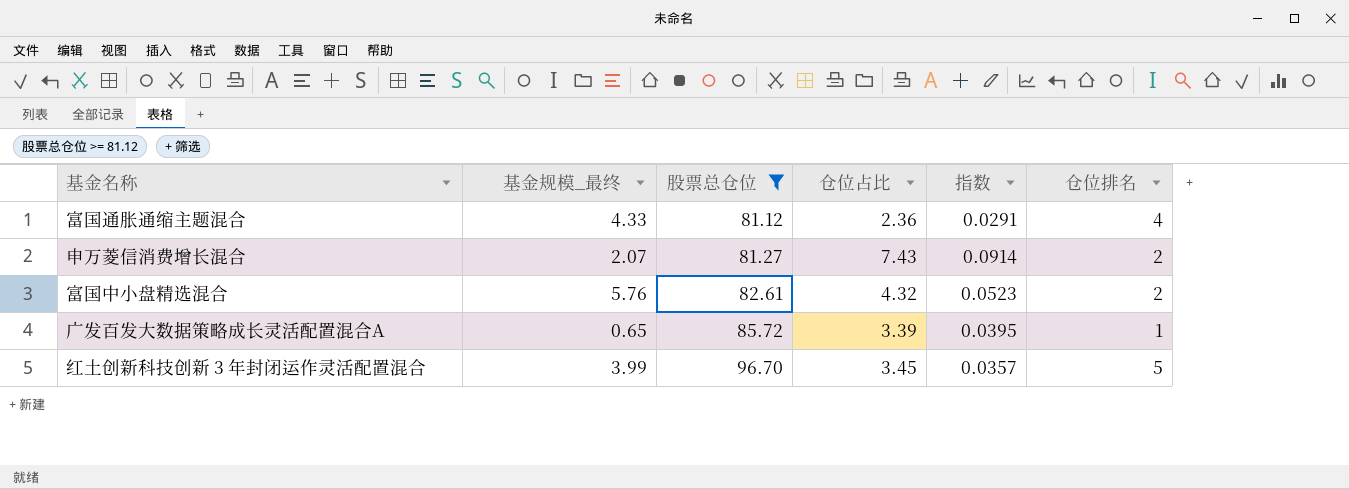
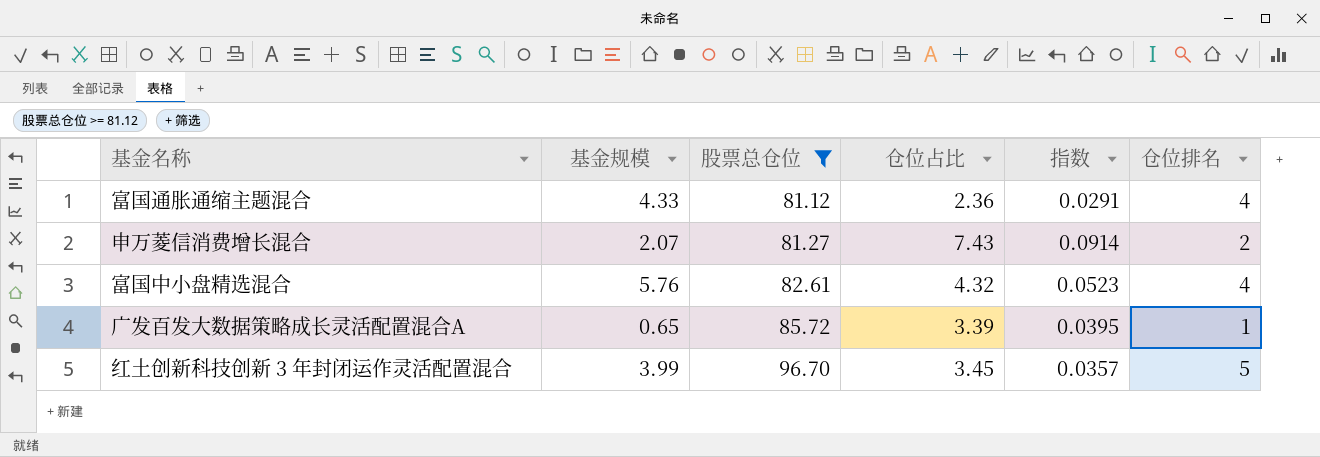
column name: 基金规模_最终 -> 基金规模
富国中小盘精选混合 | 仓位排名: 2 -> 4

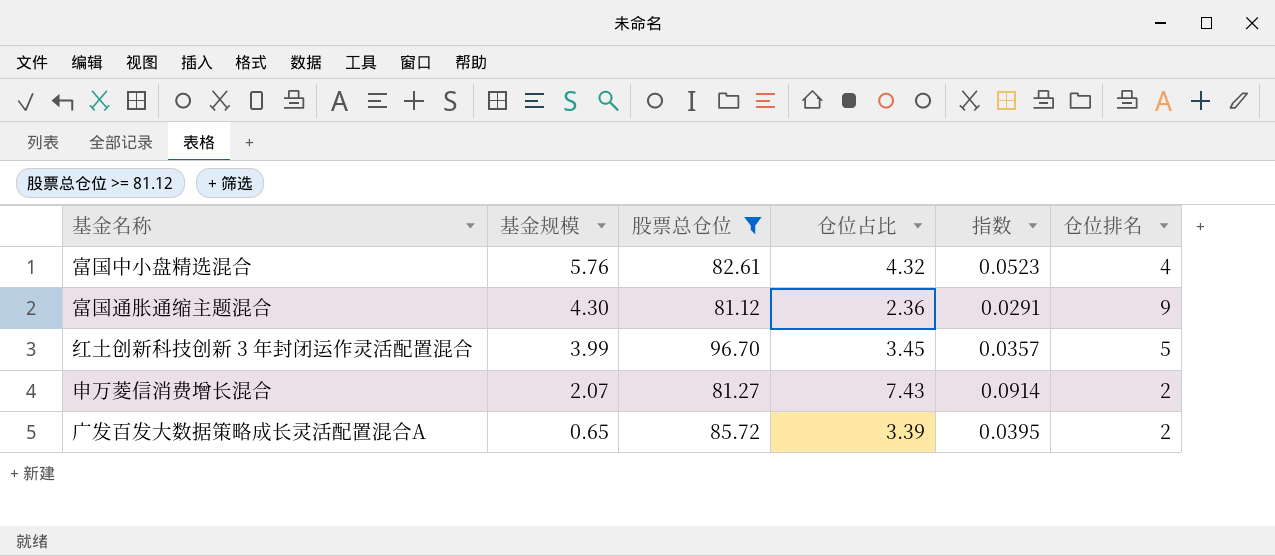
row order: 股票总仓位 ascending -> 基金规模 descending
富国通胀通缩主题混合 | 基金规模: 4.33 -> 4.30
富国通胀通缩主题混合 | 仓位排名: 4 -> 9
广发百发大数据策略成长灵活配置混合A | 仓位排名: 1 -> 2

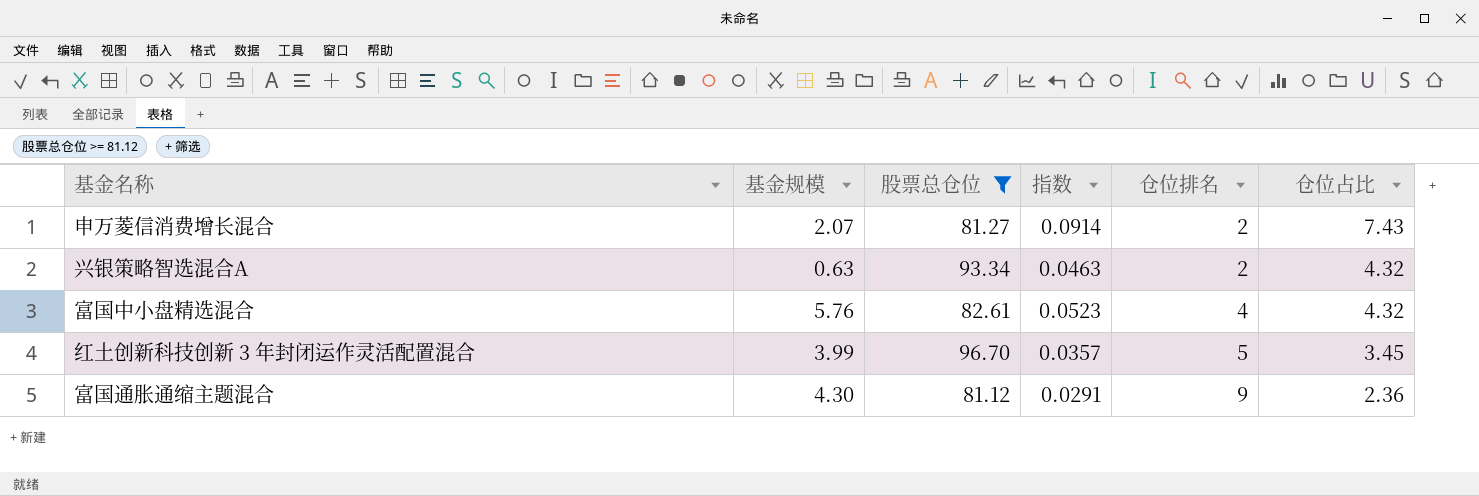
row order: 基金规模 descending -> 仓位排名 ascending
column 仓位占比 | position: 4 -> 6
row 广发百发大数据策略成长灵活配置混合A: 0.65 | 85.72 | 3.39 | 0.0395 | 2 -> none
row 兴银策略智选混合A: none -> 0.63 | 93.34 | 0.0463 | 2 | 4.32

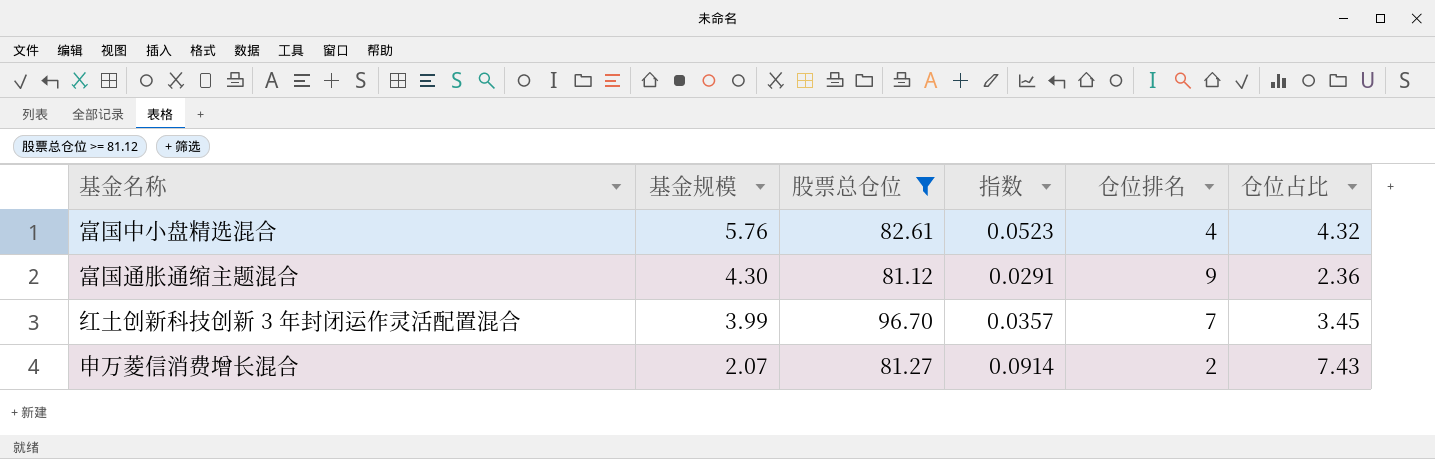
row order: 仓位排名 ascending -> 基金规模 descending
row 兴银策略智选混合A: 0.63 | 93.34 | 0.0463 | 2 | 4.32 -> none
红土创新科技创新 3 年封闭运作灵活配置混合 | 仓位排名: 5 -> 7

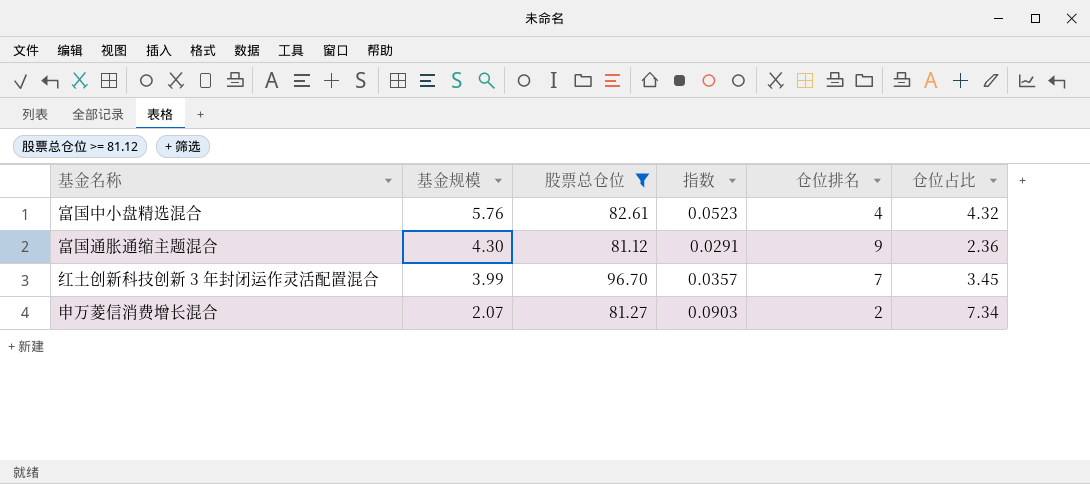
申万菱信消费增长混合 | 指数: 0.0914 -> 0.0903
申万菱信消费增长混合 | 仓位占比: 7.43 -> 7.34

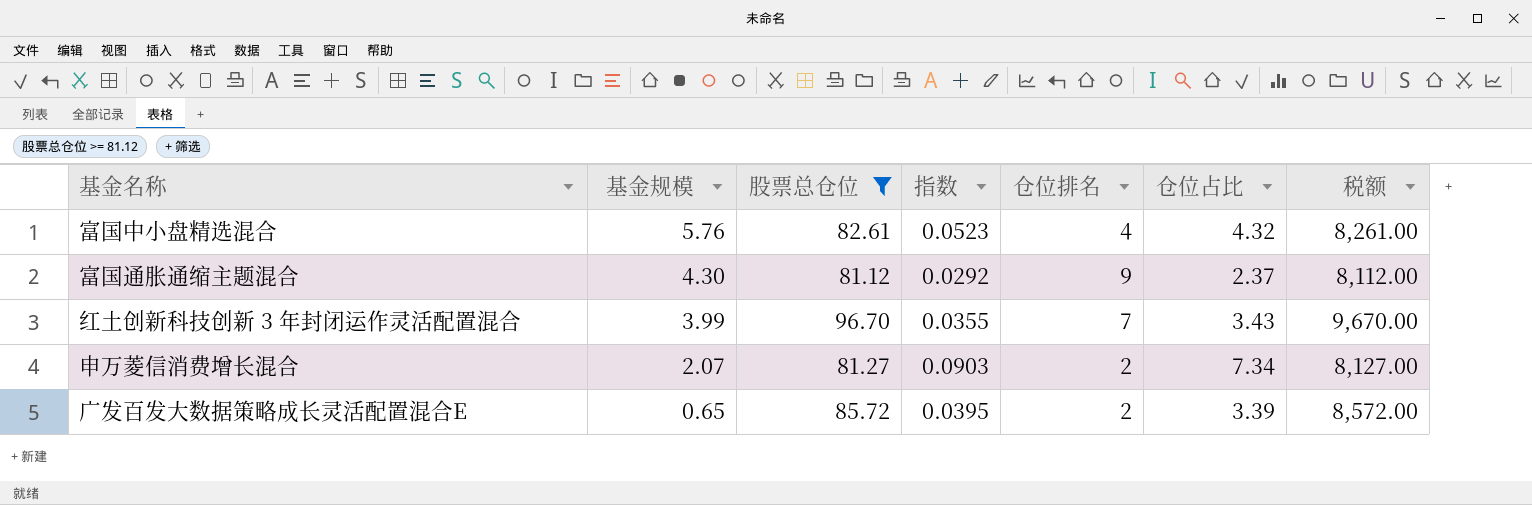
column 税额 | formula: none -> [股票总仓位] * 100
富国通胀通缩主题混合 | 指数: 0.0291 -> 0.0292
富国通胀通缩主题混合 | 仓位占比: 2.36 -> 2.37
红土创新科技创新 3 年封闭运作灵活配置混合 | 指数: 0.0357 -> 0.0355
红土创新科技创新 3 年封闭运作灵活配置混合 | 仓位占比: 3.45 -> 3.43
row 广发百发大数据策略成长灵活配置混合E: none -> 0.65 | 85.72 | 0.0395 | 2 | 3.39 | 8,572.00

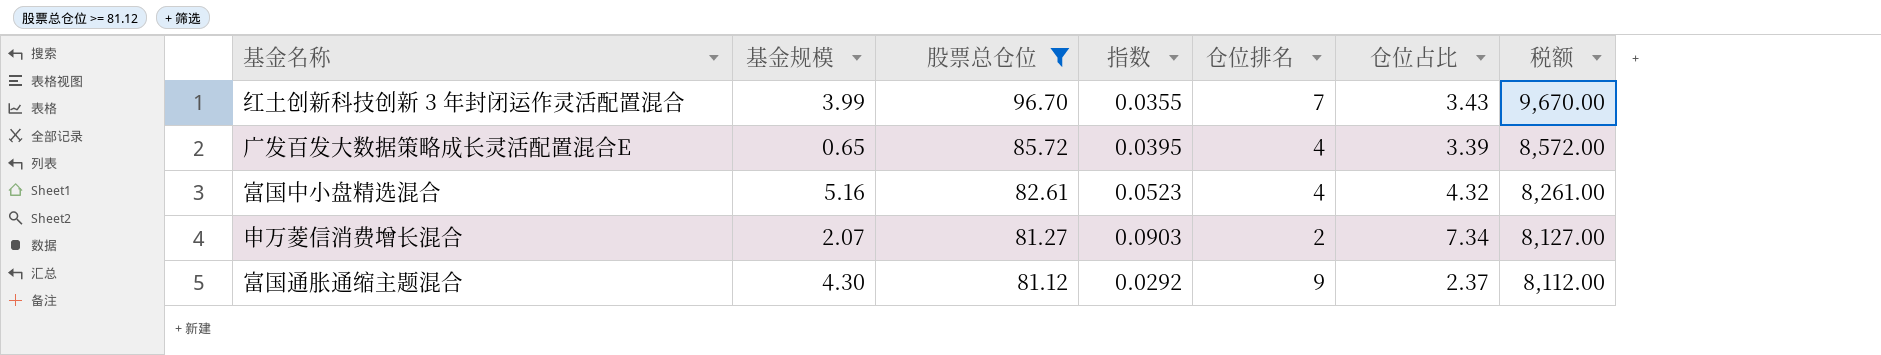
row order: 基金规模 descending -> 股票总仓位 descending
广发百发大数据策略成长灵活配置混合E | 仓位排名: 2 -> 4
富国中小盘精选混合 | 基金规模: 5.76 -> 5.16

